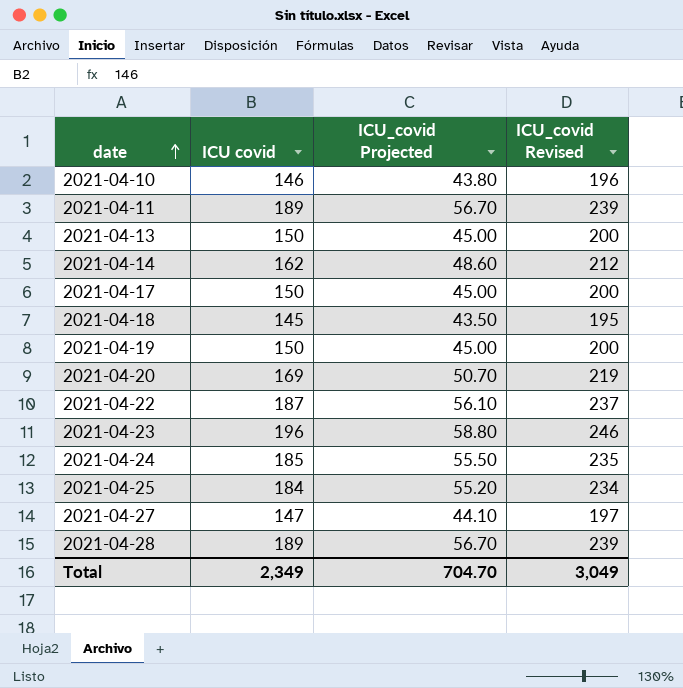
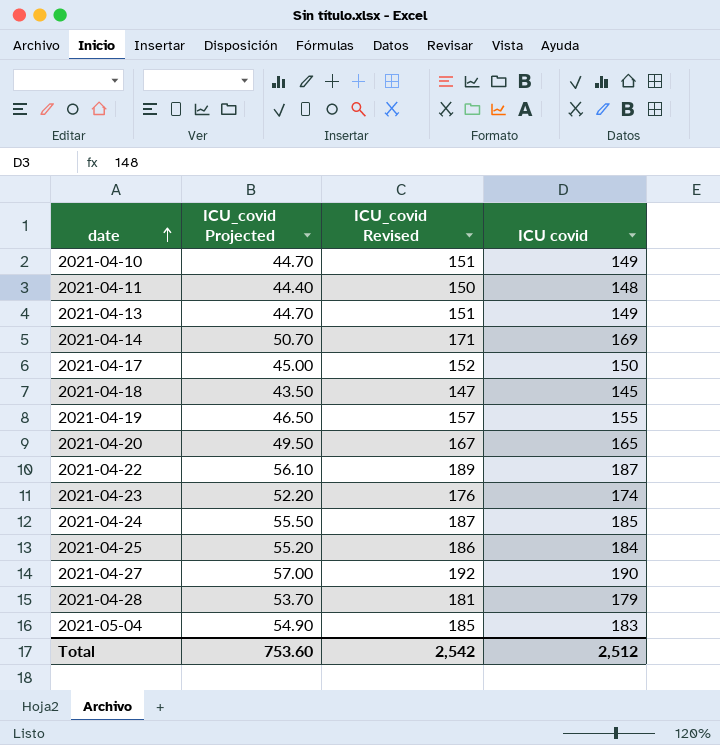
column ICU_covid Revised | formula: [ICU covid] + 50 -> [ICU covid] + 2
column ICU covid | position: 2 -> 4
2021-04-10 | ICU_covid Projected: 43.80 -> 44.70
2021-04-10 | ICU covid: 146 -> 149
2021-04-11 | ICU_covid Projected: 56.70 -> 44.40
2021-04-11 | ICU covid: 189 -> 148
2021-04-13 | ICU_covid Projected: 45.00 -> 44.70
2021-04-13 | ICU covid: 150 -> 149
2021-04-14 | ICU_covid Projected: 48.60 -> 50.70
2021-04-14 | ICU covid: 162 -> 169
2021-04-19 | ICU_covid Projected: 45.00 -> 46.50
2021-04-19 | ICU covid: 150 -> 155
2021-04-20 | ICU_covid Projected: 50.70 -> 49.50
2021-04-20 | ICU covid: 169 -> 165
2021-04-23 | ICU_covid Projected: 58.80 -> 52.20
2021-04-23 | ICU covid: 196 -> 174
2021-04-27 | ICU_covid Projected: 44.10 -> 57.00
2021-04-27 | ICU covid: 147 -> 190
2021-04-28 | ICU_covid Projected: 56.70 -> 53.70
2021-04-28 | ICU covid: 189 -> 179
row 2021-05-04: none -> 54.90 | 185 | 183
Total | ICU_covid Projected: 704.70 -> 753.60
Total | ICU_covid Revised: 3,049 -> 2,542
Total | ICU covid: 2,349 -> 2,512

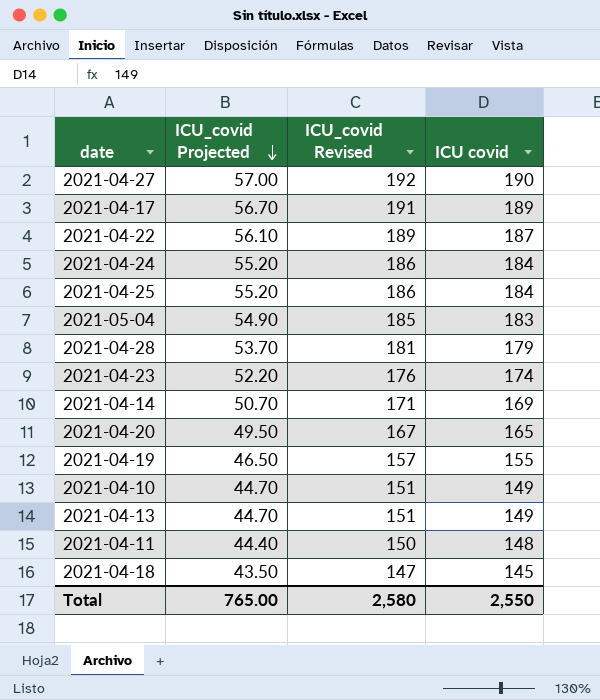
row order: date ascending -> ICU_covid Projected descending
2021-04-17 | ICU_covid Projected: 45.00 -> 56.70
2021-04-17 | ICU_covid Revised: 152 -> 191
2021-04-17 | ICU covid: 150 -> 189
2021-04-24 | ICU_covid Projected: 55.50 -> 55.20
2021-04-24 | ICU_covid Revised: 187 -> 186
2021-04-24 | ICU covid: 185 -> 184
Total | ICU_covid Projected: 753.60 -> 765.00
Total | ICU_covid Revised: 2,542 -> 2,580
Total | ICU covid: 2,512 -> 2,550

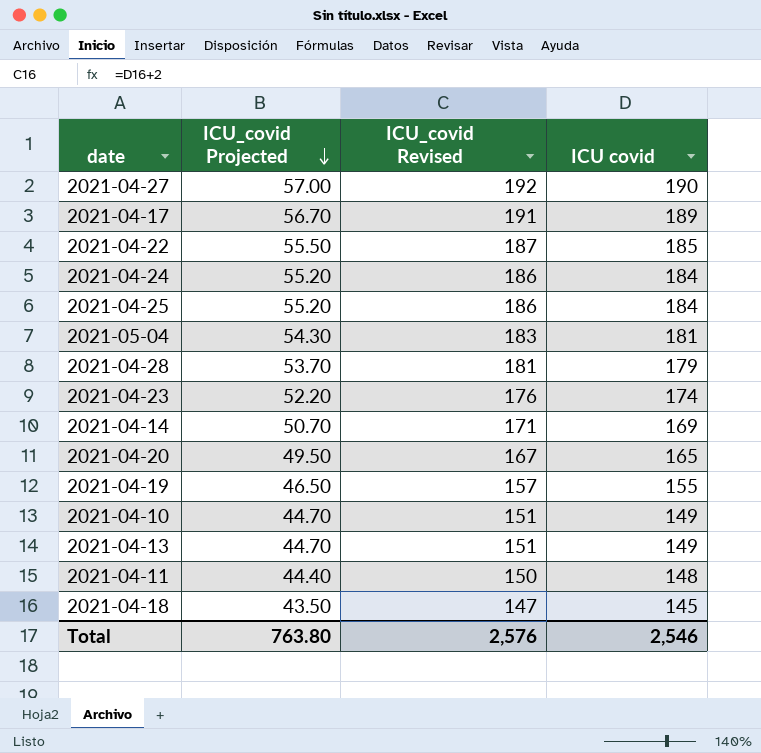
2021-04-22 | ICU_covid Projected: 56.10 -> 55.50
2021-04-22 | ICU_covid Revised: 189 -> 187
2021-04-22 | ICU covid: 187 -> 185
2021-05-04 | ICU_covid Projected: 54.90 -> 54.30
2021-05-04 | ICU_covid Revised: 185 -> 183
2021-05-04 | ICU covid: 183 -> 181
Total | ICU_covid Projected: 765.00 -> 763.80
Total | ICU_covid Revised: 2,580 -> 2,576
Total | ICU covid: 2,550 -> 2,546

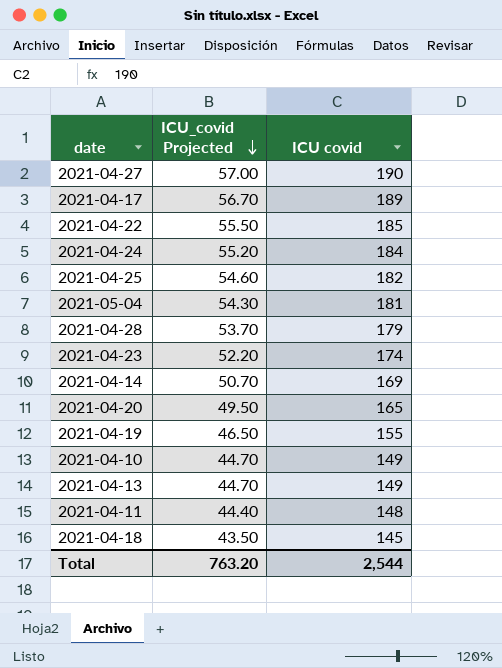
column ICU_covid Revised | formula: [ICU covid] + 2 -> none
2021-04-25 | ICU_covid Projected: 55.20 -> 54.60
2021-04-25 | ICU covid: 184 -> 182
Total | ICU_covid Projected: 763.80 -> 763.20
Total | ICU covid: 2,546 -> 2,544

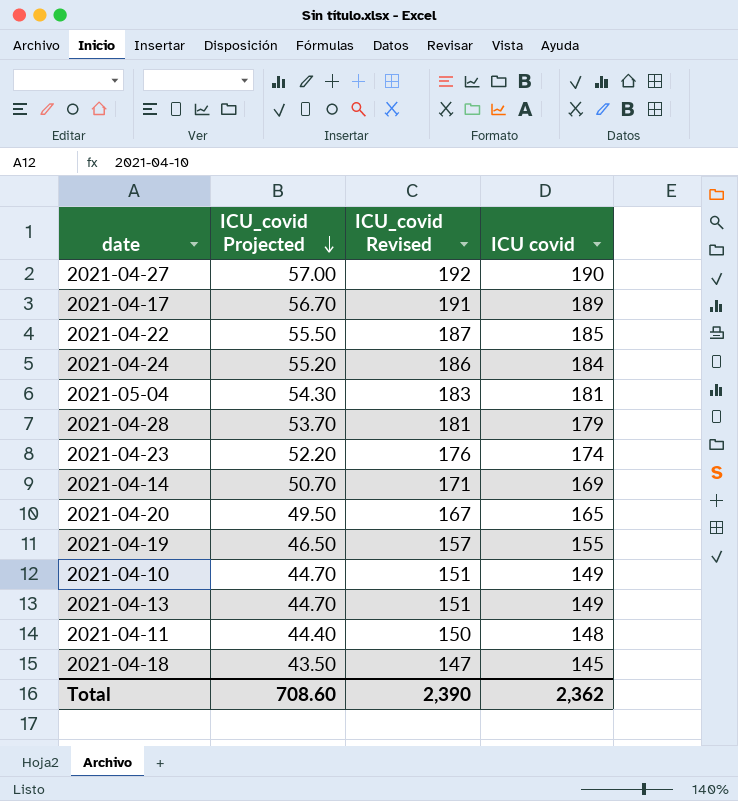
column ICU_covid Revised | formula: none -> [ICU covid] + 2
row 2021-04-25: 54.60 | 182 -> none
Total | ICU_covid Projected: 763.20 -> 708.60
Total | ICU covid: 2,544 -> 2,362

